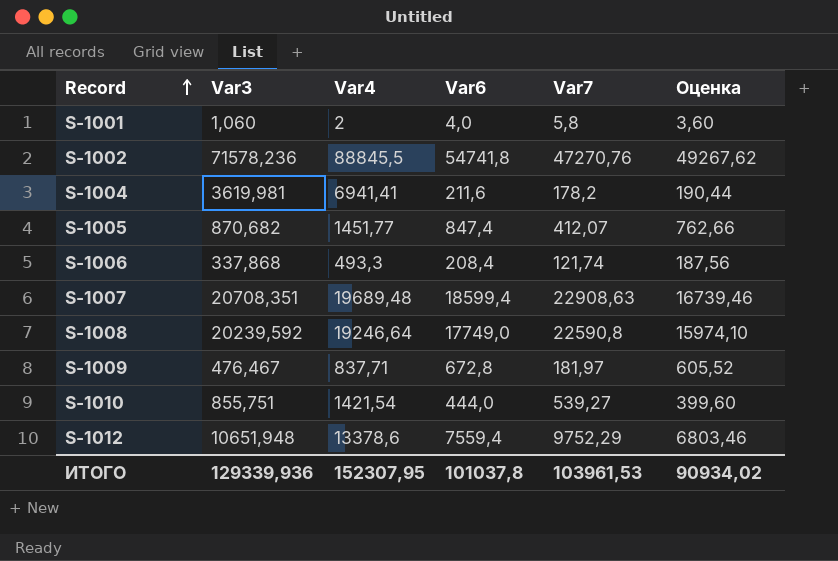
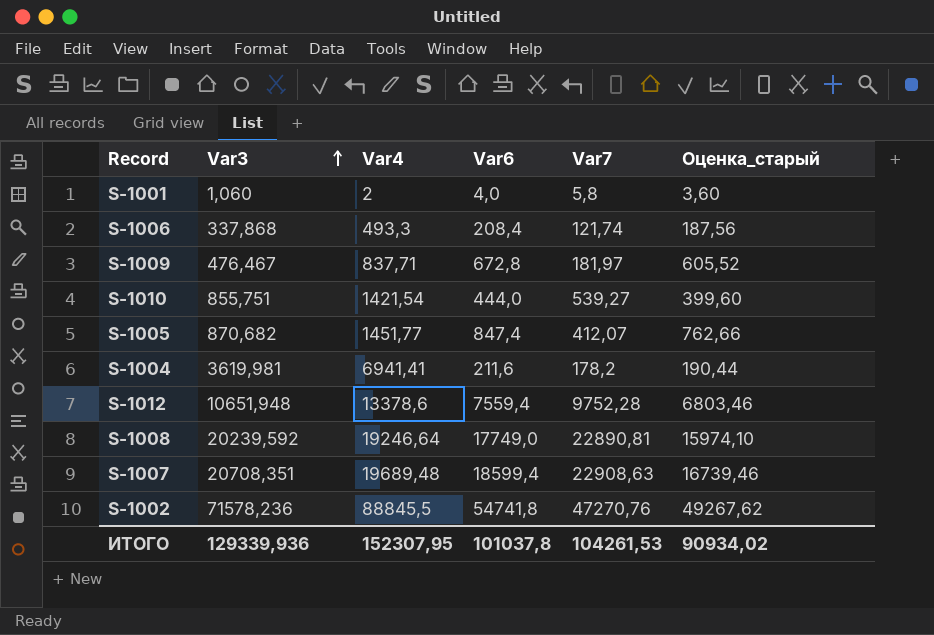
row order: Record ascending -> Var3 ascending
column name: Оценка -> Оценка_старый
S-1012 | Var7: 9752,29 -> 9752,28
S-1008 | Var7: 22590,8 -> 22890,81
ИТОГО | Var7: 103961,53 -> 104261,53

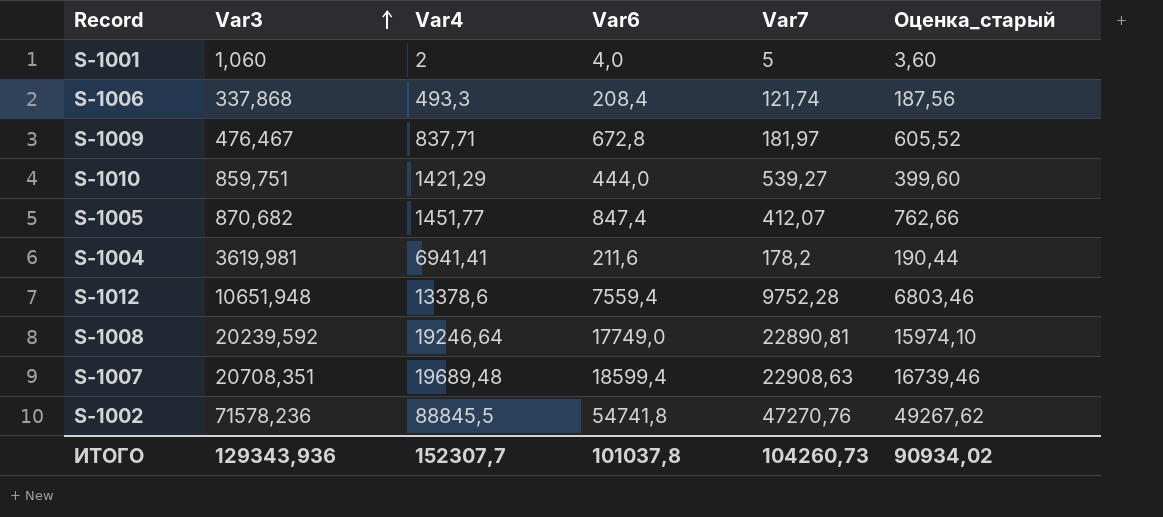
S-1001 | Var7: 5,8 -> 5
S-1010 | Var3: 855,751 -> 859,751
S-1010 | Var4: 1421,54 -> 1421,29
ИТОГО | Var3: 129339,936 -> 129343,936
ИТОГО | Var4: 152307,95 -> 152307,7
ИТОГО | Var7: 104261,53 -> 104260,73

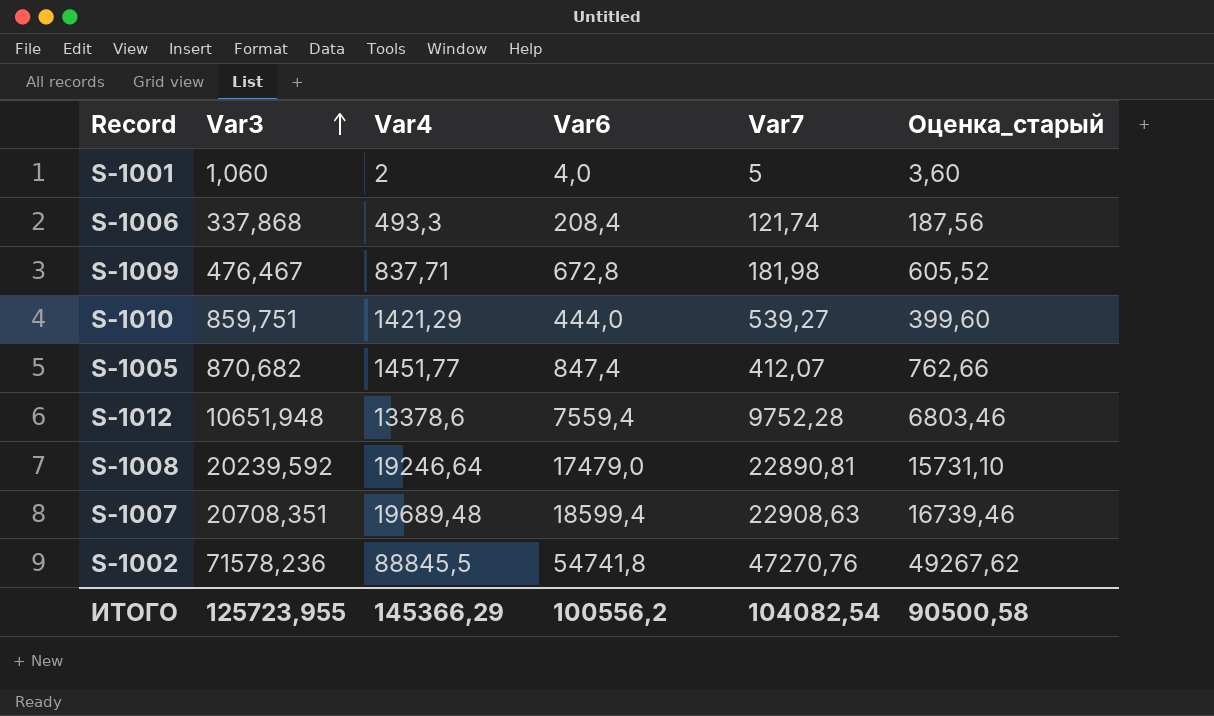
row S-1004: 3619,981 | 6941,41 | 211,6 | 178,2 | 190,44 -> none
S-1009 | Var7: 181,97 -> 181,98
S-1008 | Var6: 17749,0 -> 17479,0
S-1008 | Оценка_старый: 15974,10 -> 15731,10
ИТОГО | Var3: 129343,936 -> 125723,955
ИТОГО | Var4: 152307,7 -> 145366,29
ИТОГО | Var6: 101037,8 -> 100556,2
ИТОГО | Var7: 104260,73 -> 104082,54
ИТОГО | Оценка_старый: 90934,02 -> 90500,58

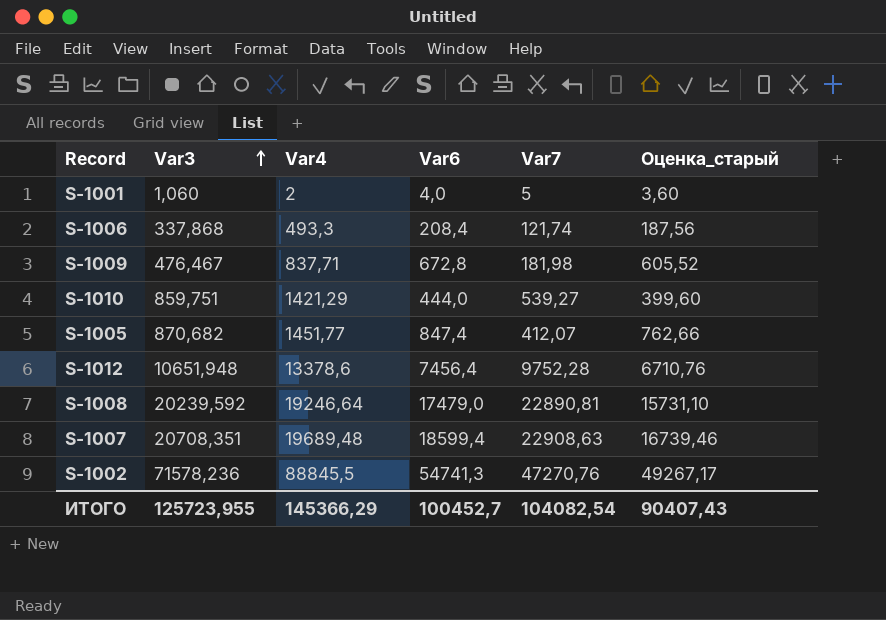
S-1012 | Var6: 7559,4 -> 7456,4
S-1012 | Оценка_старый: 6803,46 -> 6710,76
S-1002 | Var6: 54741,8 -> 54741,3
S-1002 | Оценка_старый: 49267,62 -> 49267,17
ИТОГО | Var6: 100556,2 -> 100452,7
ИТОГО | Оценка_старый: 90500,58 -> 90407,43

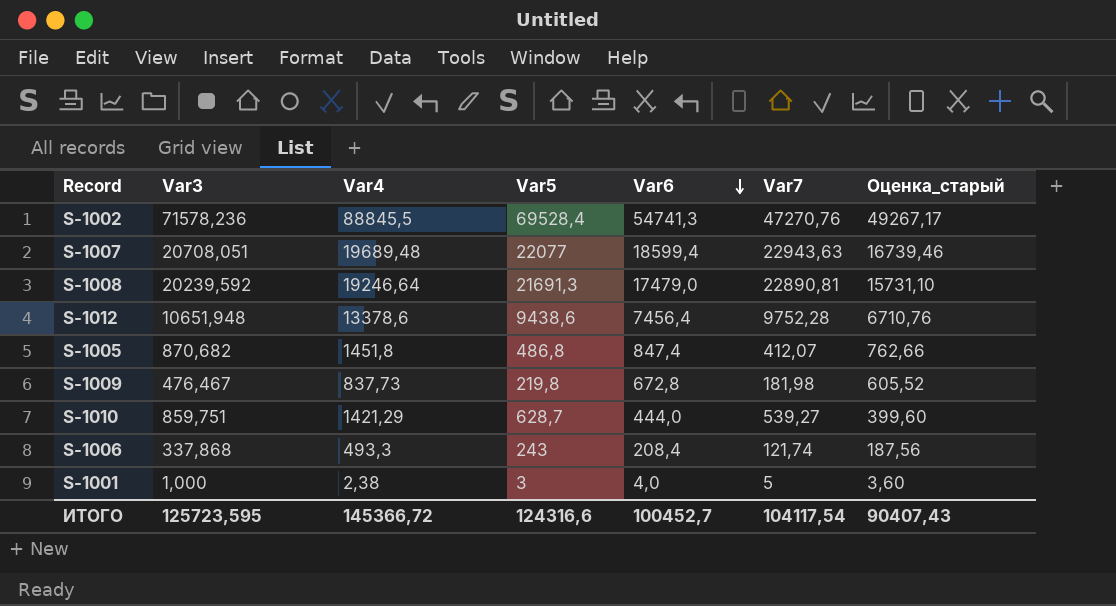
row order: Var3 ascending -> Var6 descending
column Var5 | position: none -> 4
S-1007 | Var3: 20708,351 -> 20708,051
S-1007 | Var7: 22908,63 -> 22943,63
S-1005 | Var4: 1451,77 -> 1451,8
S-1009 | Var4: 837,71 -> 837,73
S-1001 | Var3: 1,060 -> 1,000
S-1001 | Var4: 2 -> 2,38
ИТОГО | Var3: 125723,955 -> 125723,595
ИТОГО | Var4: 145366,29 -> 145366,72
ИТОГО | Var7: 104082,54 -> 104117,54

